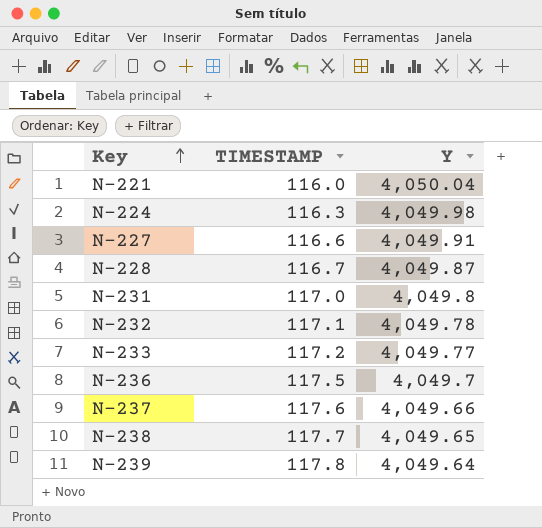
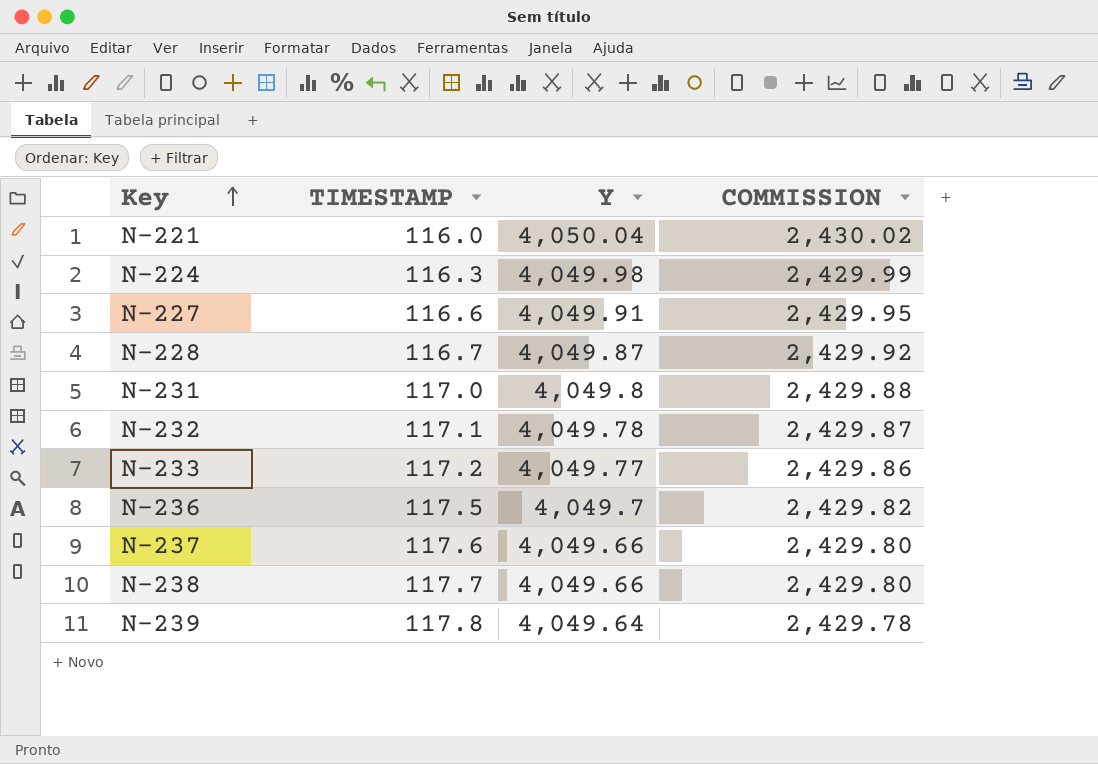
column COMMISSION | formula: none -> [Y] * 0.6
N-238 | Y: 4,049.65 -> 4,049.66

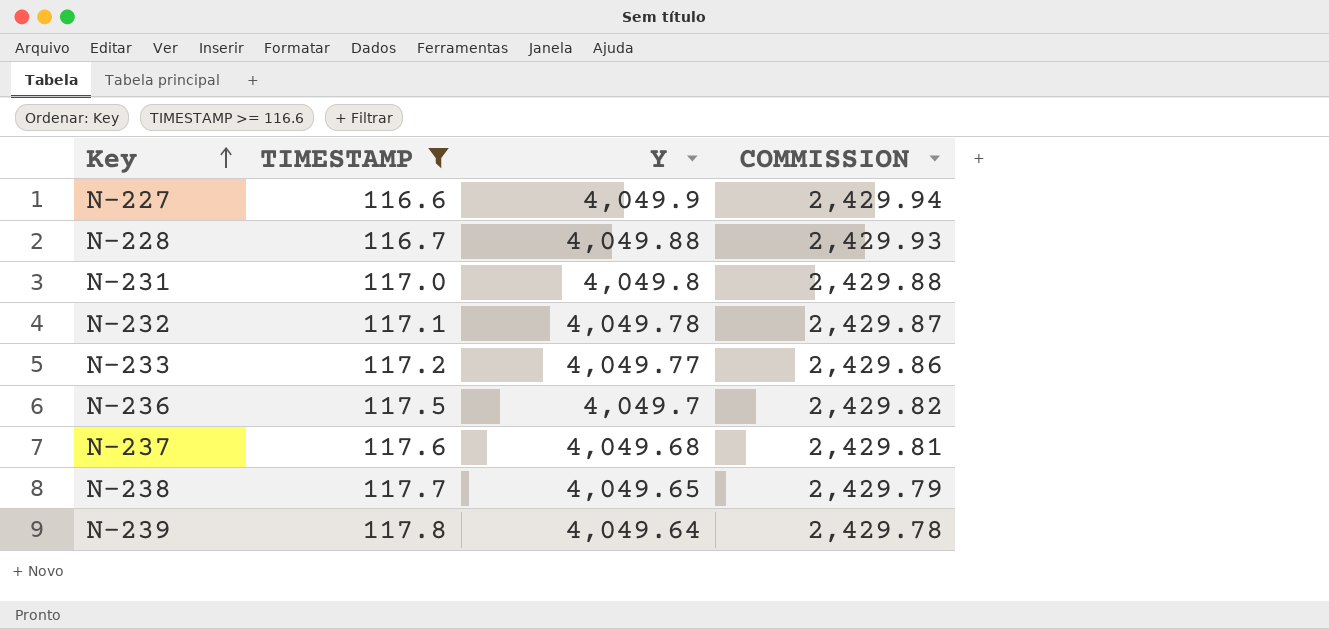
filter: none -> TIMESTAMP >= 116.6
N-227 | Y: 4,049.91 -> 4,049.9
N-227 | COMMISSION: 2,429.95 -> 2,429.94
N-228 | Y: 4,049.87 -> 4,049.88
N-228 | COMMISSION: 2,429.92 -> 2,429.93
N-237 | Y: 4,049.66 -> 4,049.68
N-237 | COMMISSION: 2,429.80 -> 2,429.81
N-238 | Y: 4,049.66 -> 4,049.65
N-238 | COMMISSION: 2,429.80 -> 2,429.79

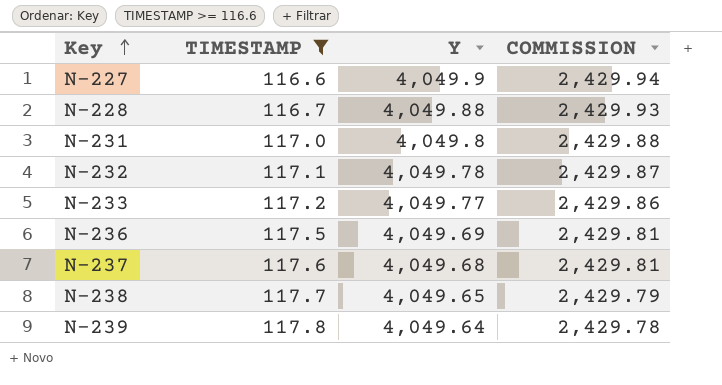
N-236 | Y: 4,049.7 -> 4,049.69
N-236 | COMMISSION: 2,429.82 -> 2,429.81

